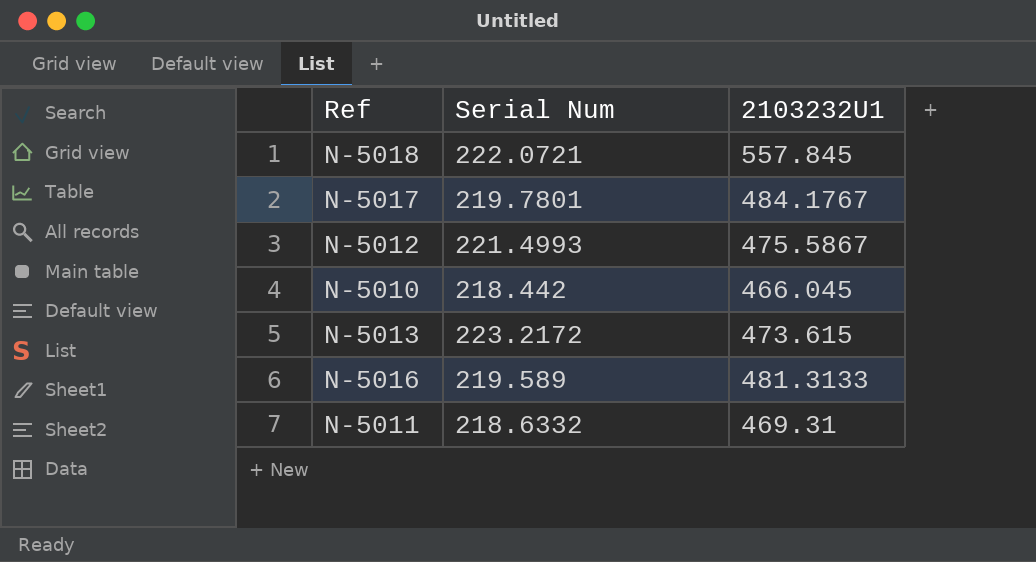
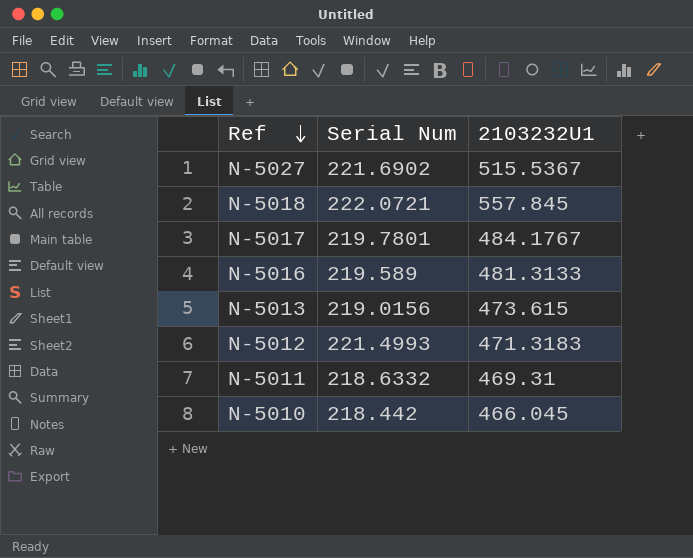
row order: none -> Ref descending
row N-5027: none -> 221.6902 | 515.5367
N-5013 | Serial Num: 223.2172 -> 219.0156
N-5012 | 2103232U1: 475.5867 -> 471.3183

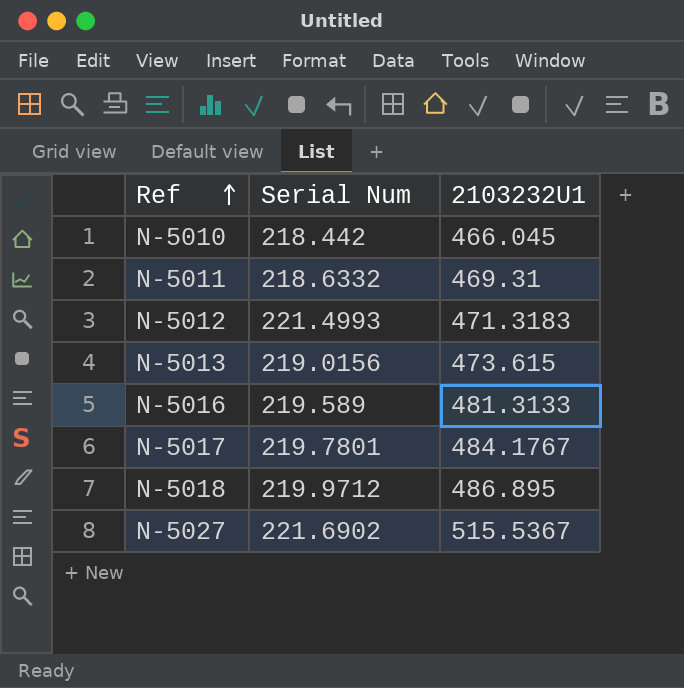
row order: Ref descending -> Ref ascending
N-5018 | Serial Num: 222.0721 -> 219.9712
N-5018 | 2103232U1: 557.845 -> 486.895

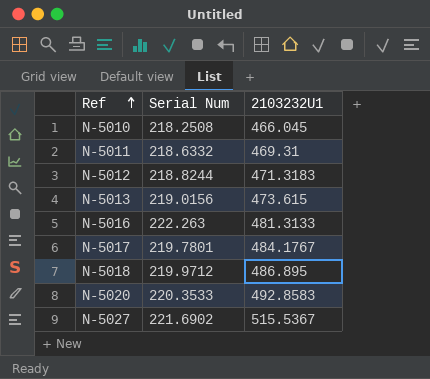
N-5010 | Serial Num: 218.442 -> 218.2508
N-5012 | Serial Num: 221.4993 -> 218.8244
N-5016 | Serial Num: 219.589 -> 222.263
row N-5020: none -> 220.3533 | 492.8583

